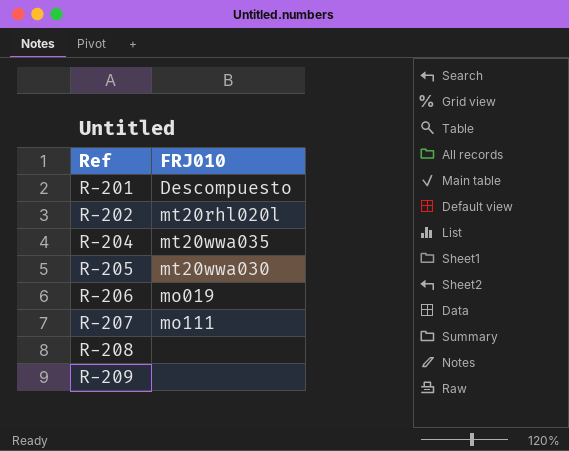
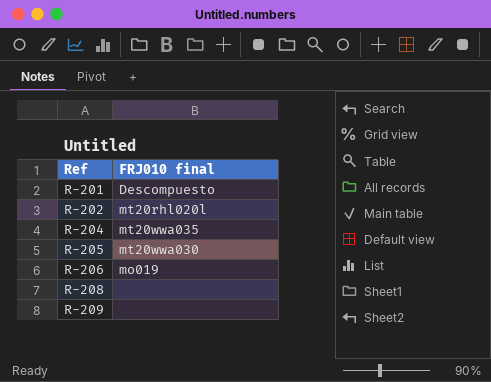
column name: FRJ010 -> FRJ010 final
row R-207: mo111 -> none

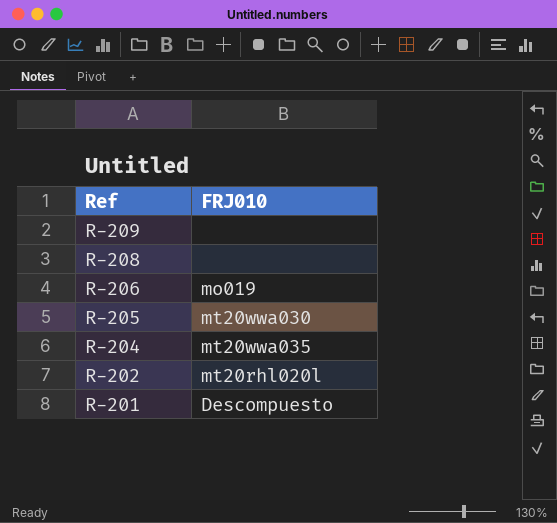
row order: Ref ascending -> Ref descending
column name: FRJ010 final -> FRJ010

